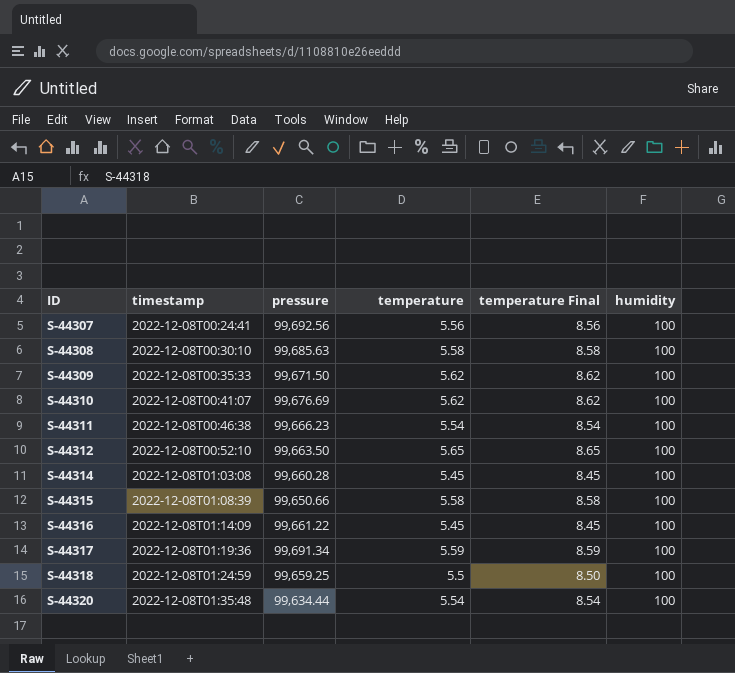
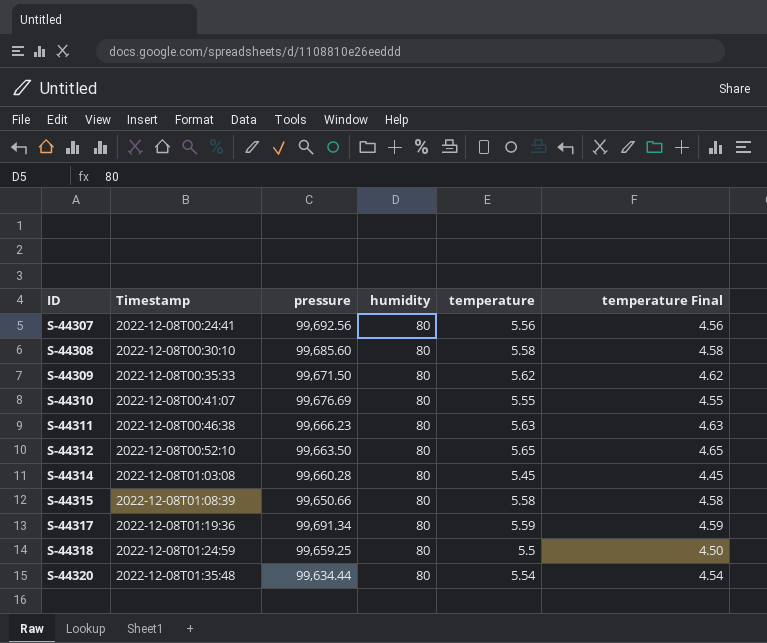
column name: timestamp -> Timestamp
column humidity | position: 6 -> 4
column temperature Final | formula: [temperature] + 3 -> [temperature] - 1
row S-44316: 2022-12-08T01:14:09 | 99,661.22 | 5.45 | 8.45 | 100 -> none
S-44307 | humidity: 100 -> 80
S-44308 | pressure: 99,685.63 -> 99,685.60
S-44308 | humidity: 100 -> 80
S-44309 | humidity: 100 -> 80
S-44310 | humidity: 100 -> 80
S-44310 | temperature: 5.62 -> 5.55
S-44311 | humidity: 100 -> 80
S-44311 | temperature: 5.54 -> 5.63
S-44312 | humidity: 100 -> 80
S-44314 | humidity: 100 -> 80
S-44315 | humidity: 100 -> 80
S-44317 | humidity: 100 -> 80
S-44318 | humidity: 100 -> 80
S-44320 | humidity: 100 -> 80

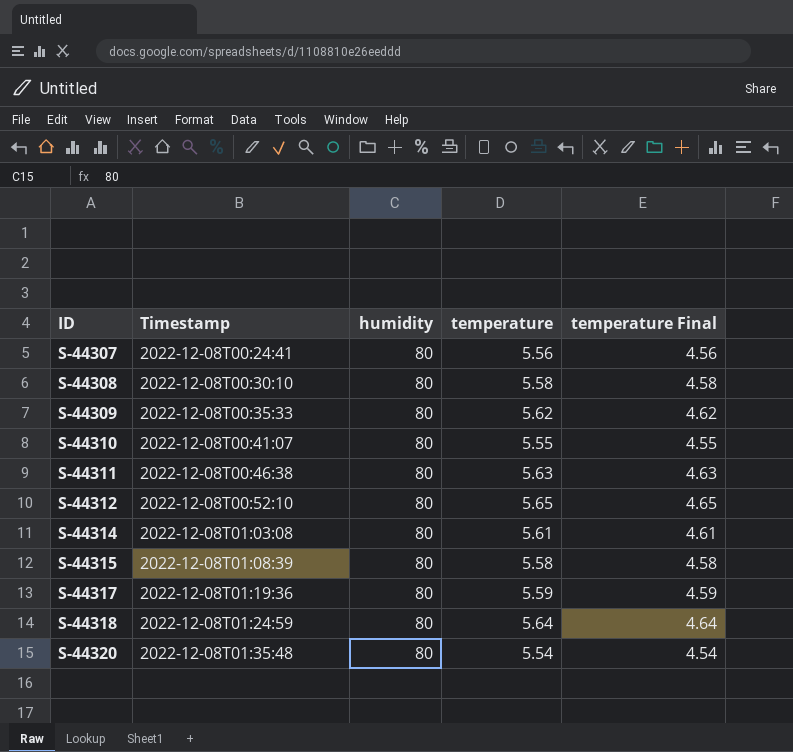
column pressure | position: 3 -> none
S-44314 | temperature: 5.45 -> 5.61
S-44314 | temperature Final: 4.45 -> 4.61
S-44318 | temperature: 5.5 -> 5.64
S-44318 | temperature Final: 4.50 -> 4.64

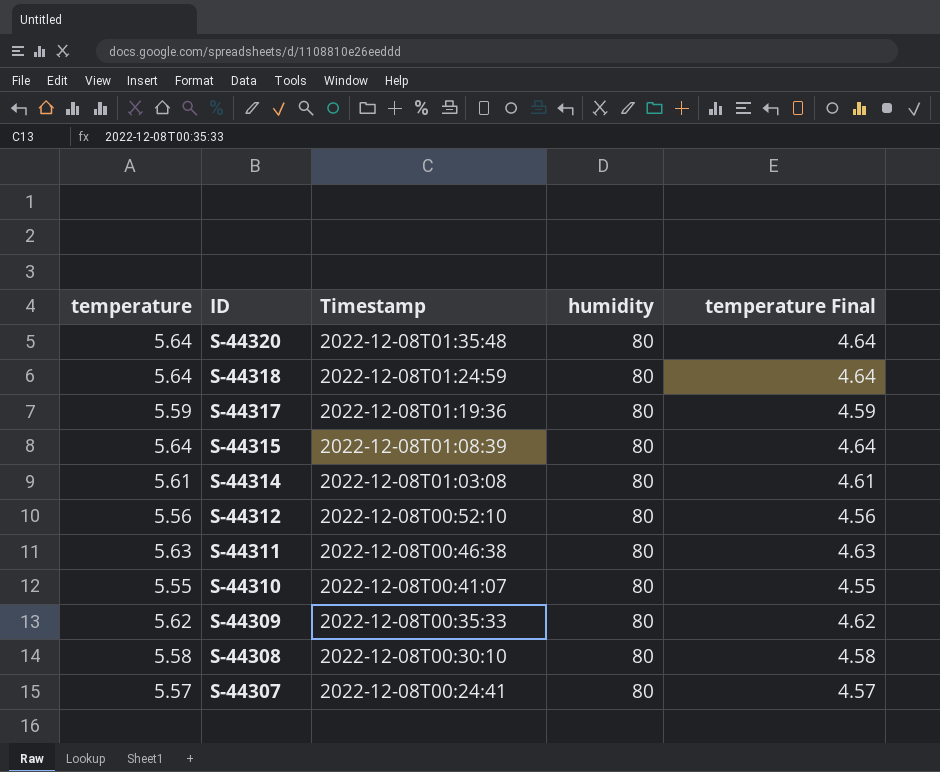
row order: ID ascending -> ID descending
column temperature | position: 4 -> 1
S-44320 | temperature: 5.54 -> 5.64
S-44320 | temperature Final: 4.54 -> 4.64
S-44315 | temperature: 5.58 -> 5.64
S-44315 | temperature Final: 4.58 -> 4.64
S-44312 | temperature: 5.65 -> 5.56
S-44312 | temperature Final: 4.65 -> 4.56
S-44307 | temperature: 5.56 -> 5.57
S-44307 | temperature Final: 4.56 -> 4.57

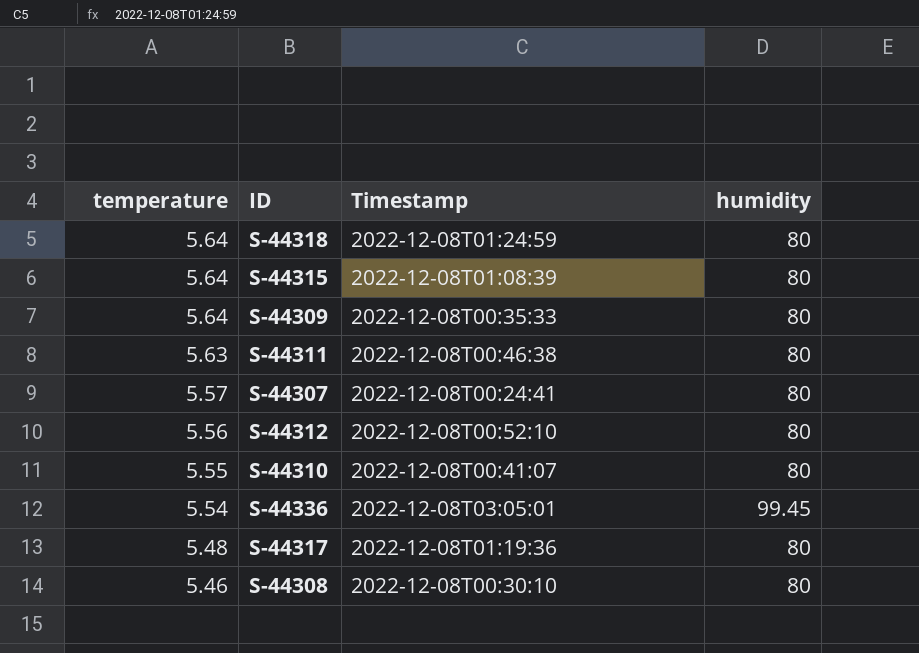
row order: ID descending -> temperature descending
column temperature Final | formula: [temperature] - 1 -> none
row S-44320: 5.64 | 2022-12-08T01:35:48 | 80 | 4.64 -> none
row S-44314: 5.61 | 2022-12-08T01:03:08 | 80 | 4.61 -> none
S-44309 | temperature: 5.62 -> 5.64
row S-44336: none -> 5.54 | 2022-12-08T03:05:01 | 99.45
S-44317 | temperature: 5.59 -> 5.48
S-44308 | temperature: 5.58 -> 5.46

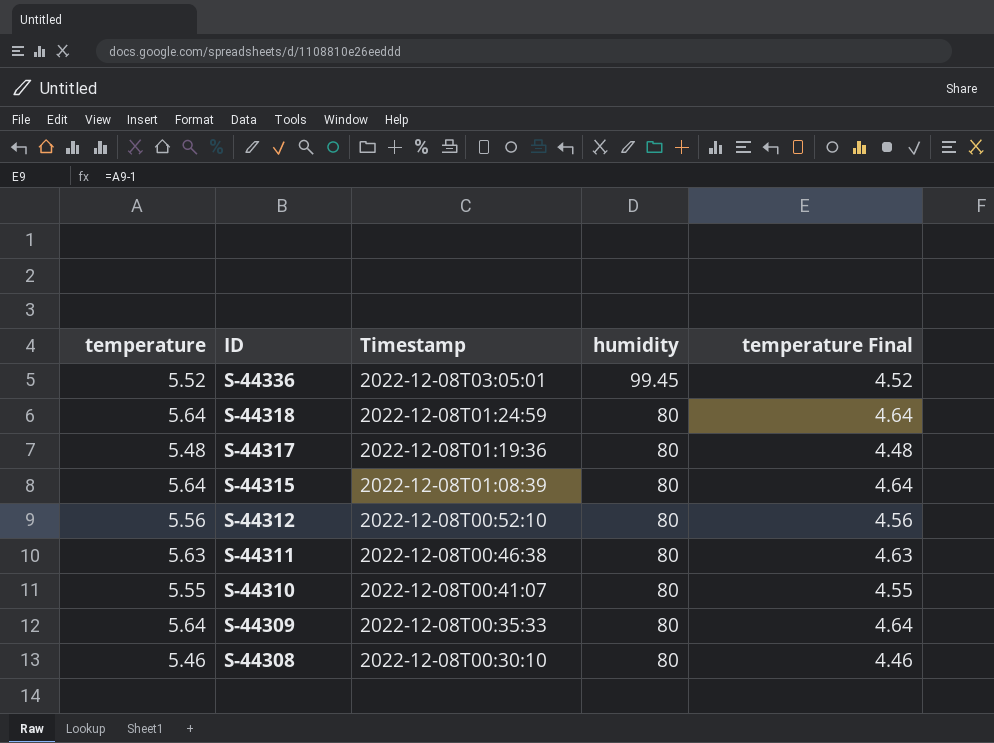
row order: temperature descending -> ID descending
column temperature Final | formula: none -> [temperature] - 1
row S-44307: 5.57 | 2022-12-08T00:24:41 | 80 -> none
S-44336 | temperature: 5.54 -> 5.52

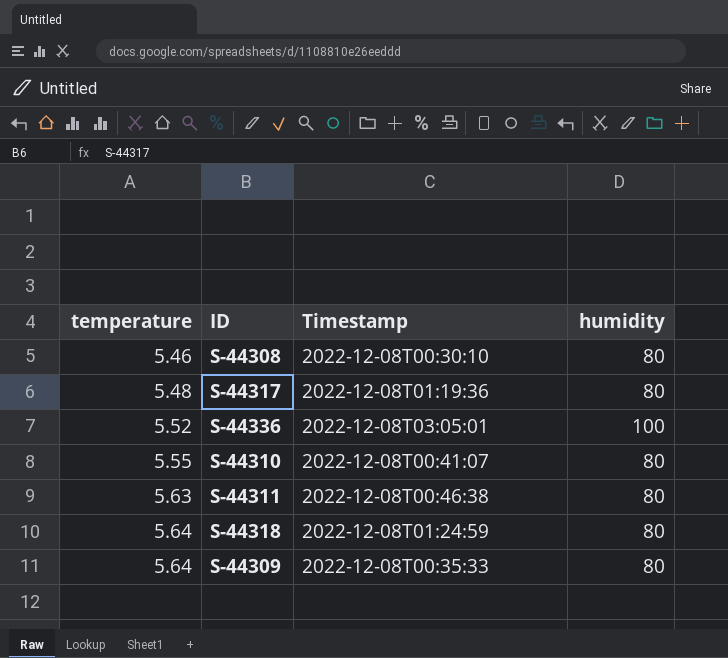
row order: ID descending -> temperature ascending
column temperature Final | formula: [temperature] - 1 -> none
row S-44315: 5.64 | 2022-12-08T01:08:39 | 80 | 4.64 -> none
row S-44312: 5.56 | 2022-12-08T00:52:10 | 80 | 4.56 -> none
S-44336 | humidity: 99.45 -> 100

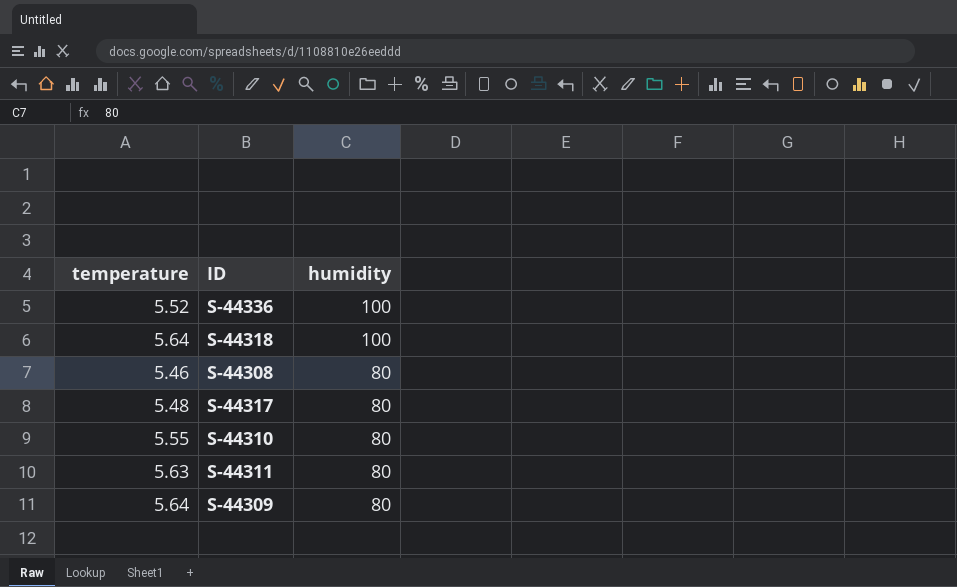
row order: temperature ascending -> humidity descending
column Timestamp | position: 3 -> none
S-44318 | humidity: 80 -> 100

